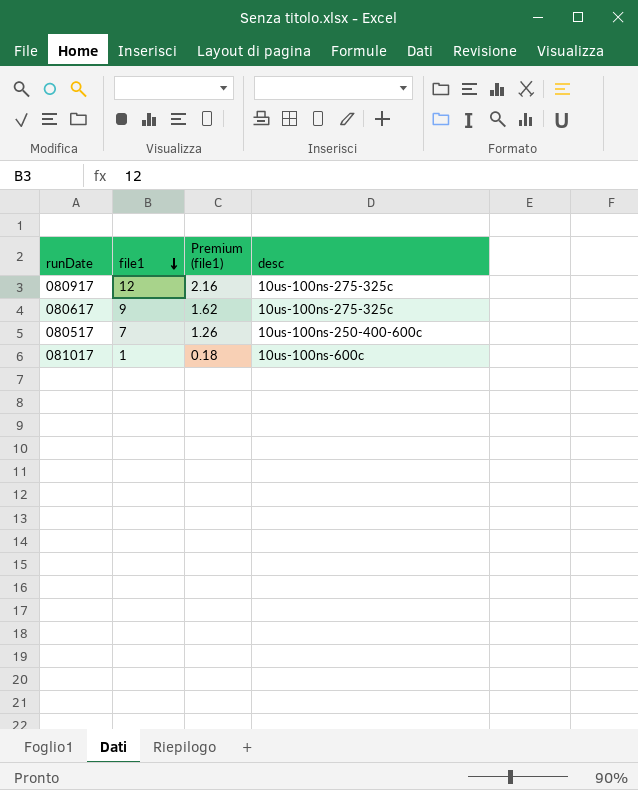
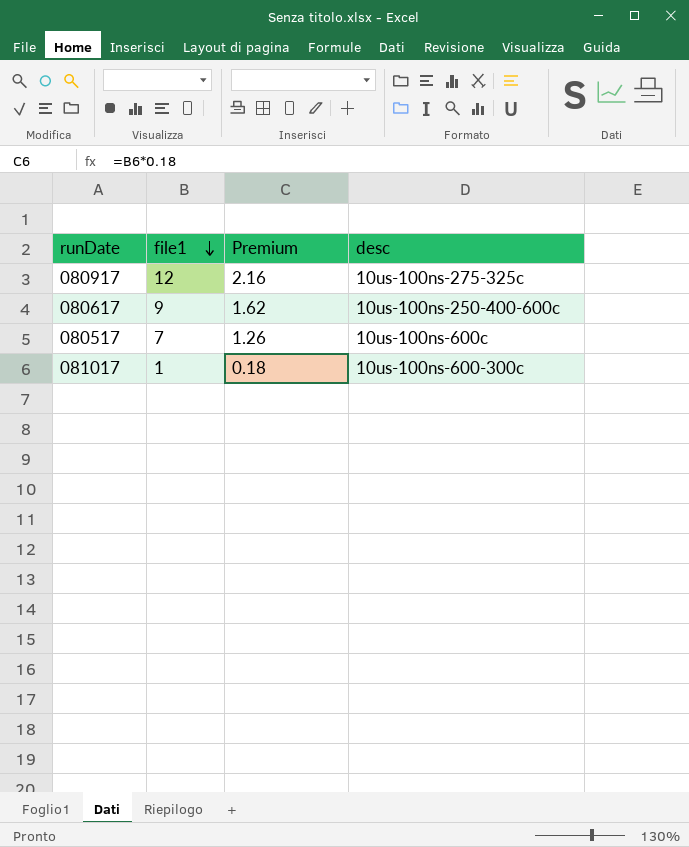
column name: Premium (file1) -> Premium
080617 | desc: 10us-100ns-275-325c -> 10us-100ns-250-400-600c
080517 | desc: 10us-100ns-250-400-600c -> 10us-100ns-600c
081017 | desc: 10us-100ns-600c -> 10us-100ns-600-300c

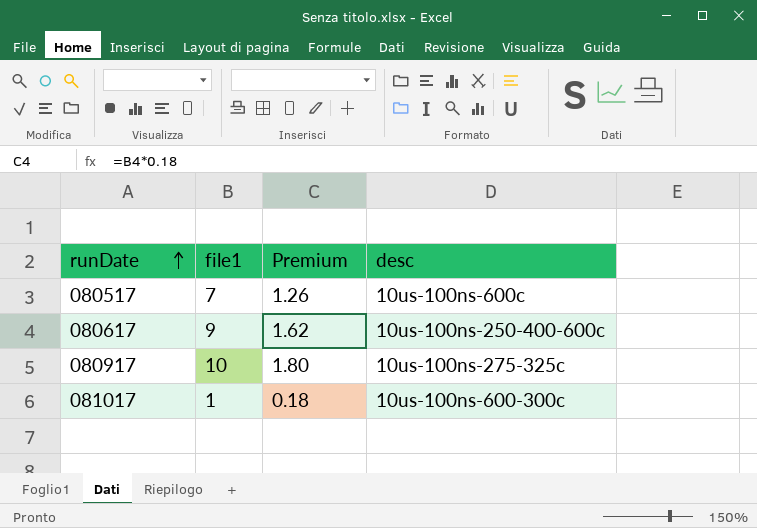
row order: file1 descending -> runDate ascending
080917 | file1: 12 -> 10
080917 | Premium: 2.16 -> 1.80

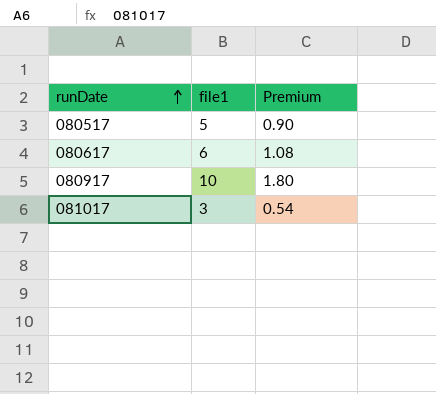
column desc | position: 4 -> none
080517 | file1: 7 -> 5
080517 | Premium: 1.26 -> 0.90
080617 | file1: 9 -> 6
080617 | Premium: 1.62 -> 1.08
081017 | file1: 1 -> 3
081017 | Premium: 0.18 -> 0.54

